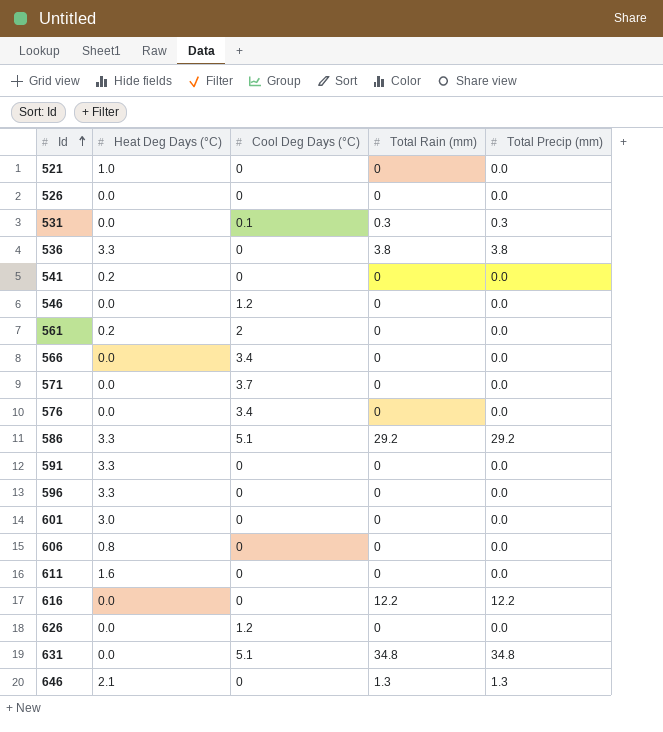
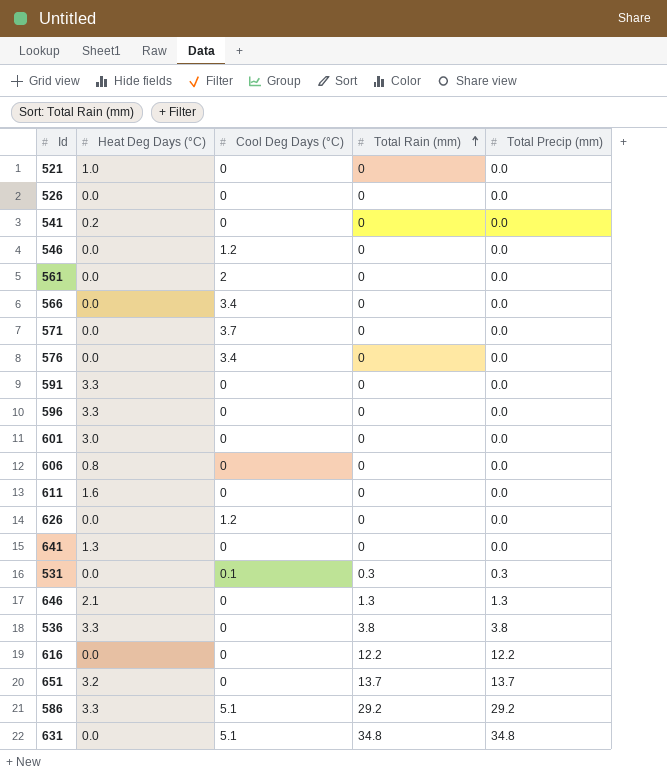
row order: Id ascending -> Total Rain (mm) ascending
561 | Heat Deg Days (°C): 0.2 -> 0.0
row 641: none -> 1.3 | 0 | 0 | 0.0
row 651: none -> 3.2 | 0 | 13.7 | 13.7

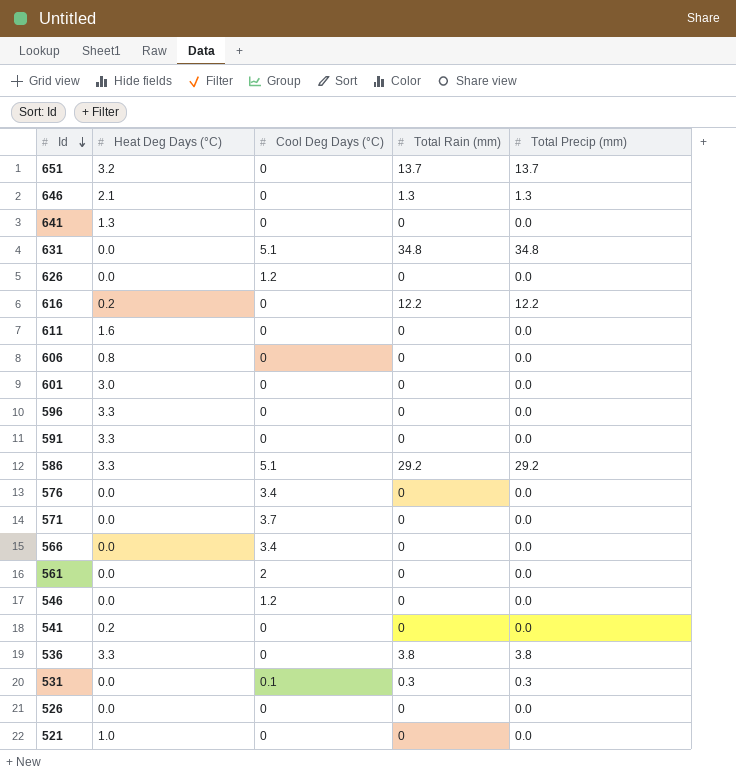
row order: Total Rain (mm) ascending -> Id descending
616 | Heat Deg Days (°C): 0.0 -> 0.2

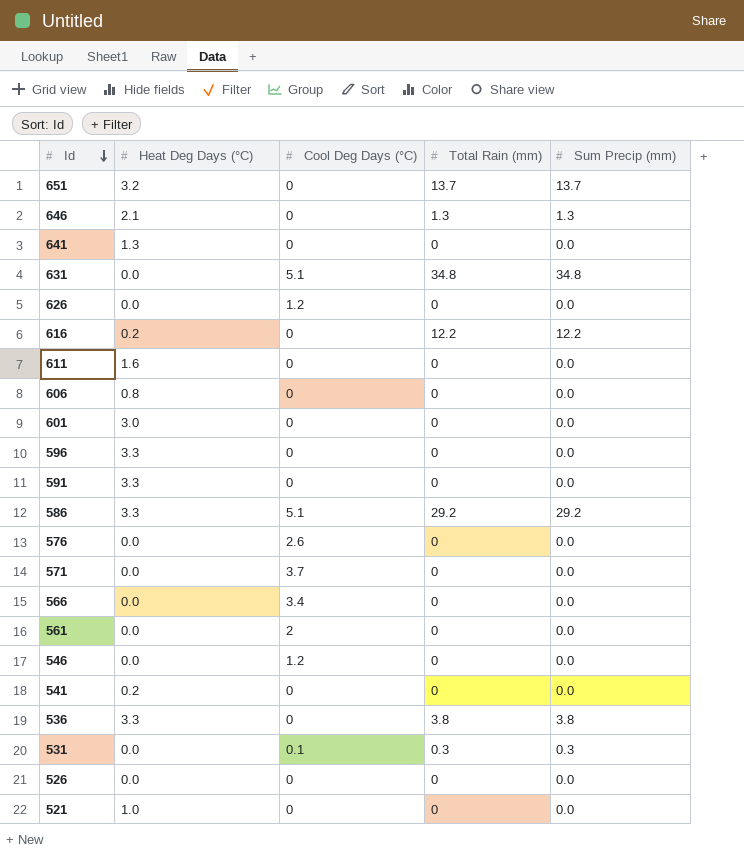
column name: Total Precip (mm) -> Sum Precip (mm)
576 | Cool Deg Days (°C): 3.4 -> 2.6

